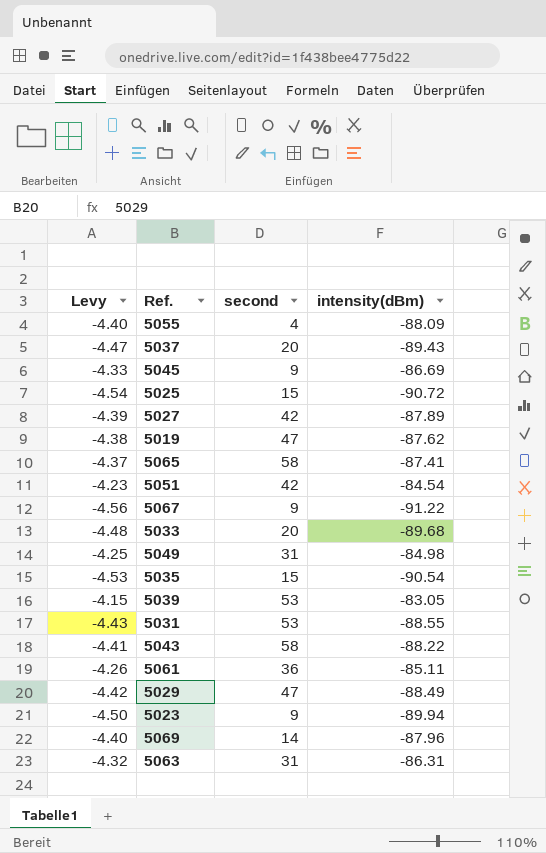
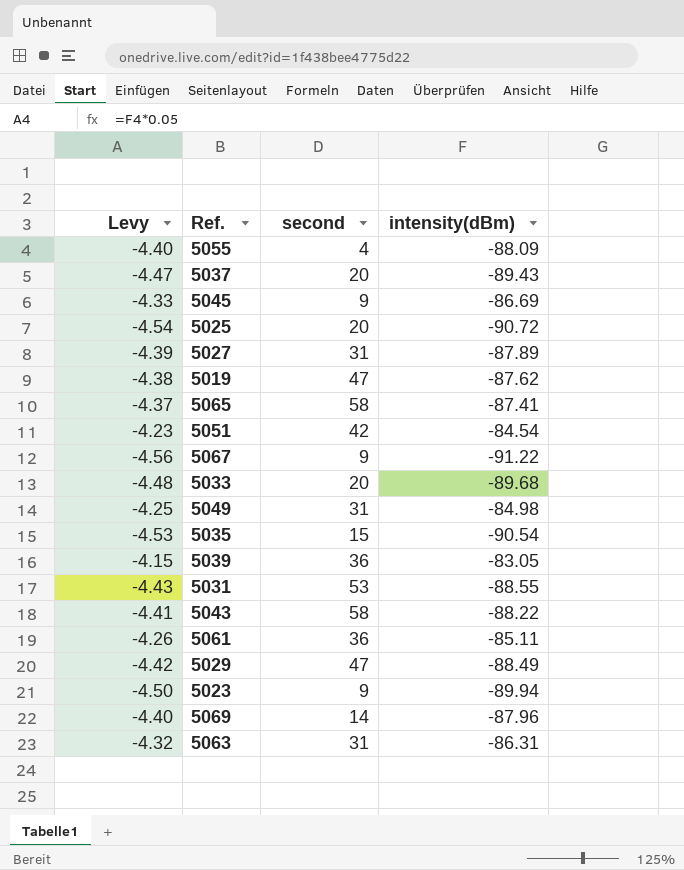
5025 | second: 15 -> 20
5027 | second: 42 -> 31
5039 | second: 53 -> 36

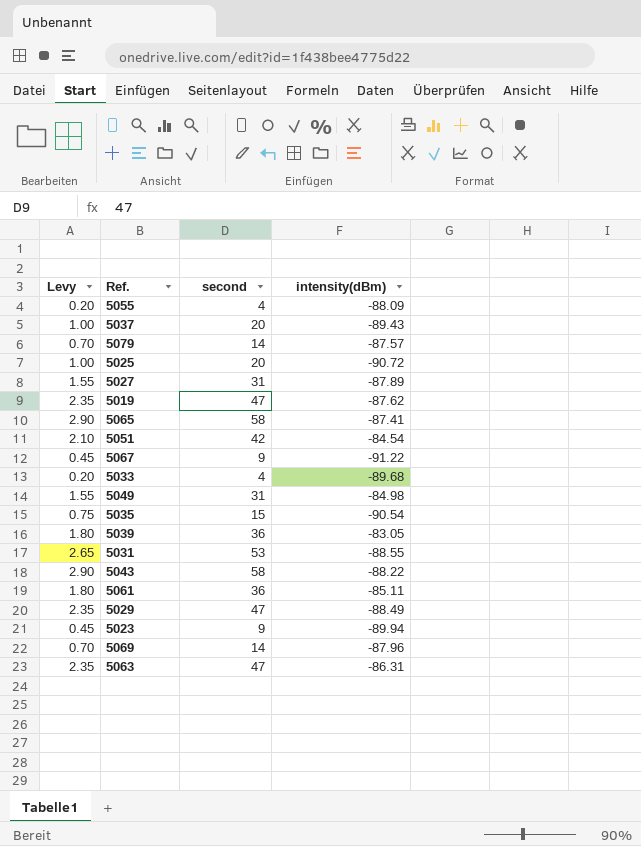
column Levy | formula: [intensity(dBm)] * 0.05 -> [second] * 0.05
row 5045: -4.33 | 9 | -86.69 -> none
row 5079: none -> 0.70 | 14 | -87.57
5033 | second: 20 -> 4
5063 | second: 31 -> 47

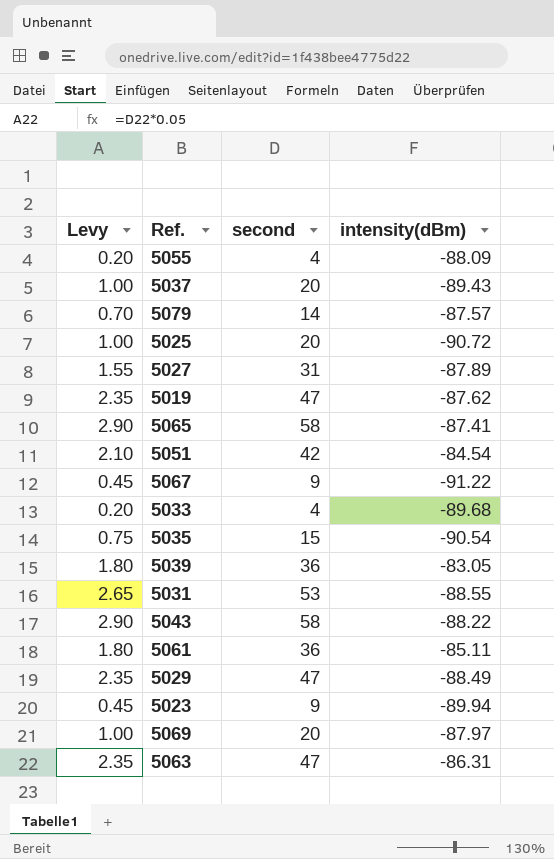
row 5049: 1.55 | 31 | -84.98 -> none
5069 | Levy: 0.70 -> 1.00
5069 | second: 14 -> 20
5069 | intensity(dBm): -87.96 -> -87.97

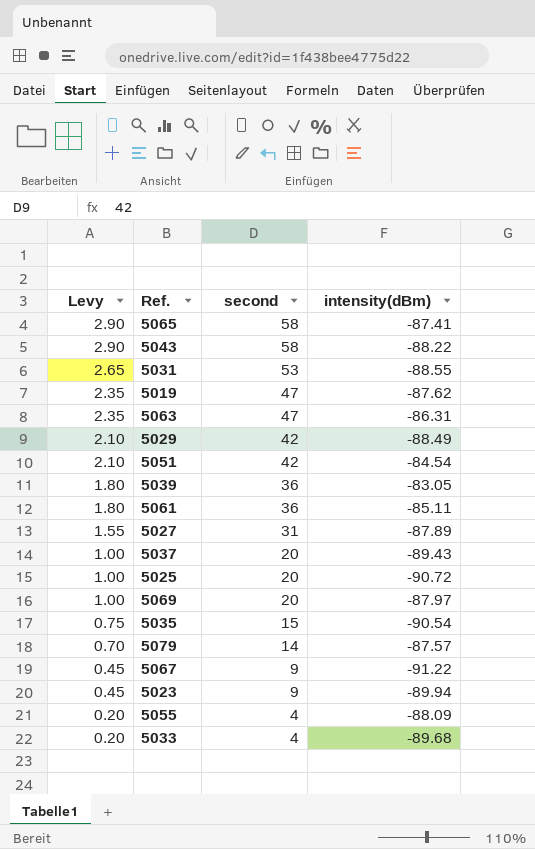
row order: none -> Levy descending
5029 | Levy: 2.35 -> 2.10
5029 | second: 47 -> 42

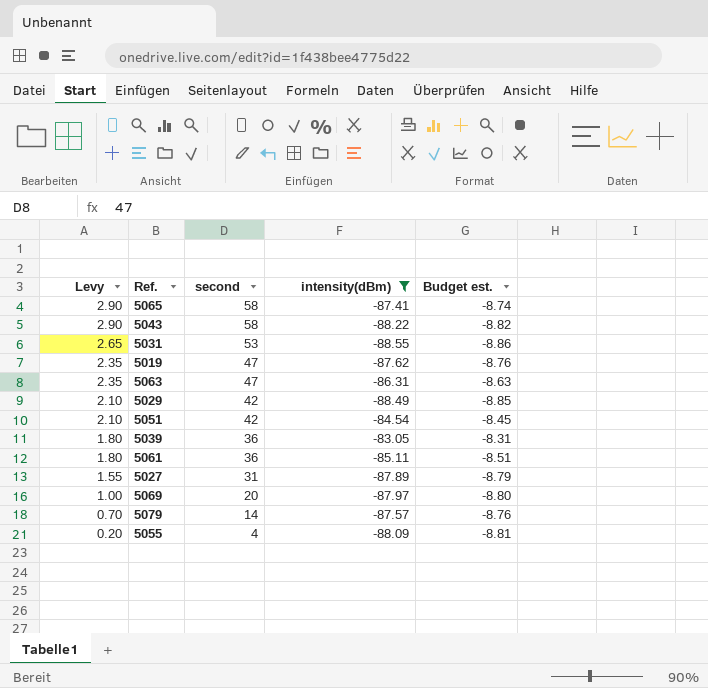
filter: none -> intensity(dBm) >= -88.55
column Budget est. | formula: none -> [intensity(dBm)] * 0.1

